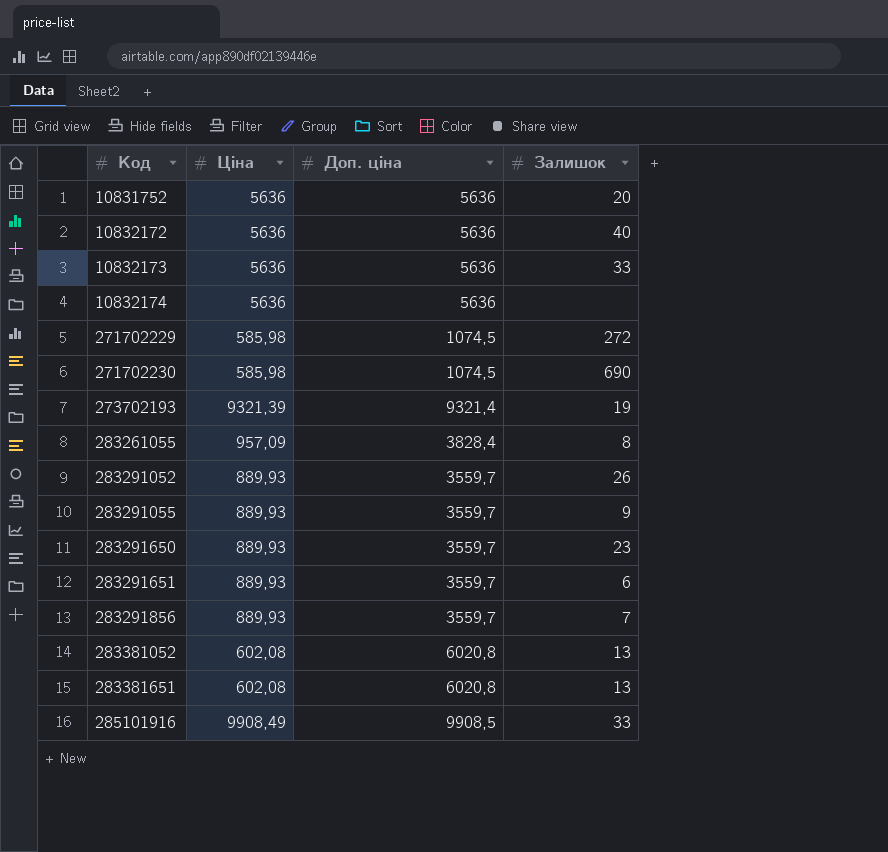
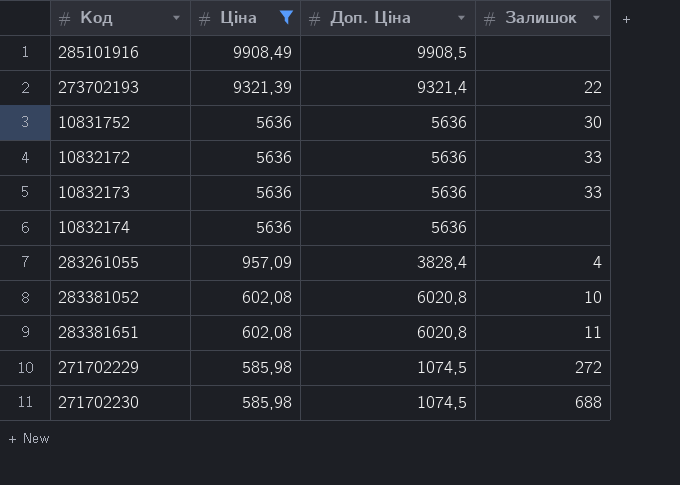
filter: none -> Ціна != 889,93
row order: Код ascending -> Ціна descending
column name: Доп. ціна -> Доп. Ціна
285101916 | Залишок: 33 -> none
273702193 | Залишок: 19 -> 22
10831752 | Залишок: 20 -> 30
10832172 | Залишок: 40 -> 33
283261055 | Залишок: 8 -> 4
283381052 | Залишок: 13 -> 10
283381651 | Залишок: 13 -> 11
271702230 | Залишок: 690 -> 688

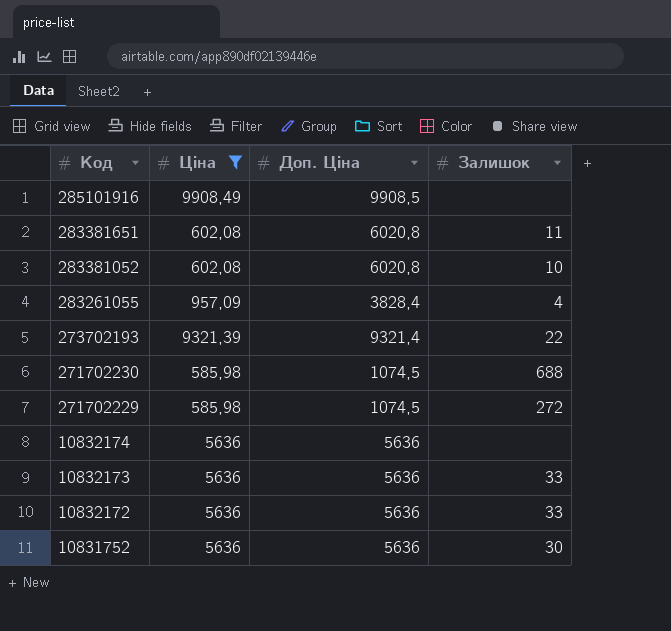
row order: Ціна descending -> Код descending

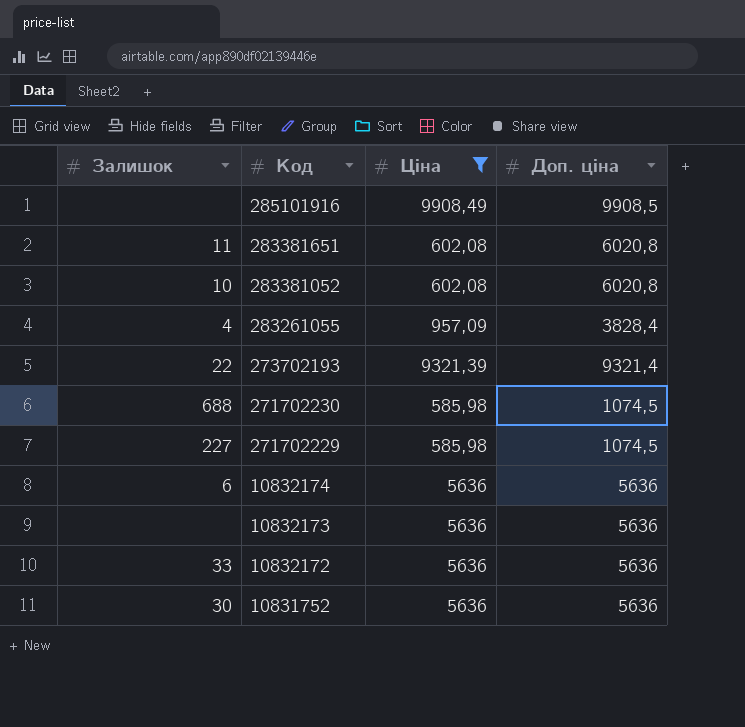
column Залишок | position: 4 -> 1
column name: Доп. Ціна -> Доп. ціна
271702229 | Залишок: 272 -> 227
10832174 | Залишок: none -> 6
10832173 | Залишок: 33 -> none

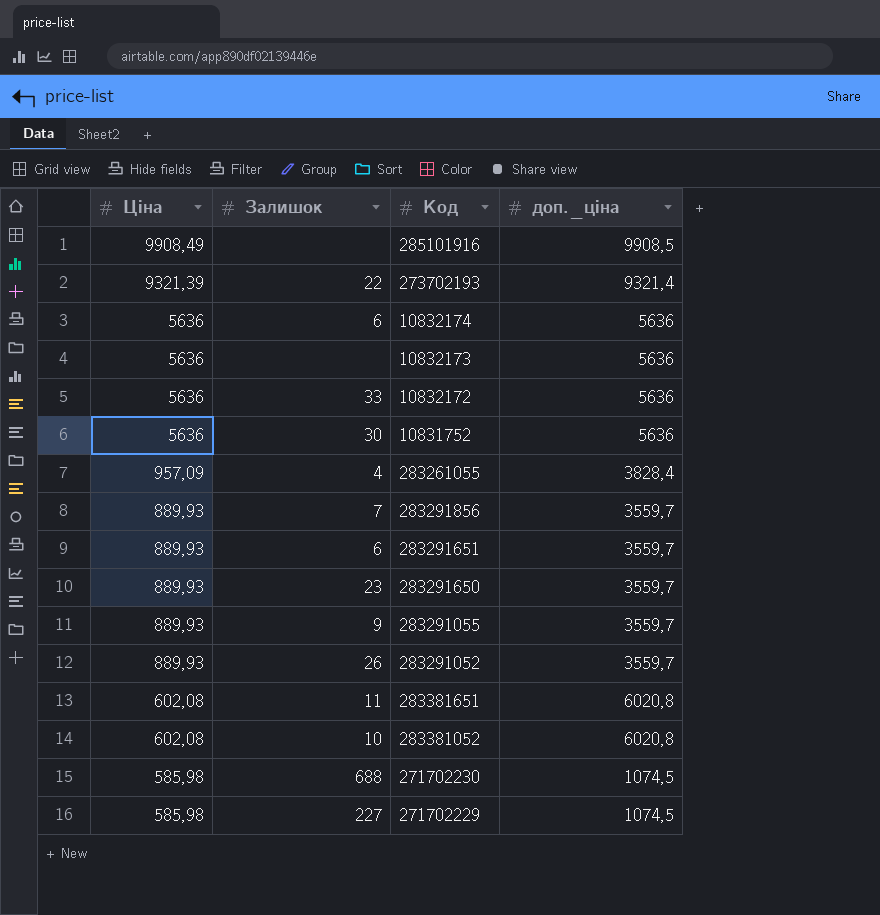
filter: Ціна != 889,93 -> none
row order: Код descending -> Ціна descending
column Ціна | position: 3 -> 1
column name: Доп. ціна -> доп._ціна

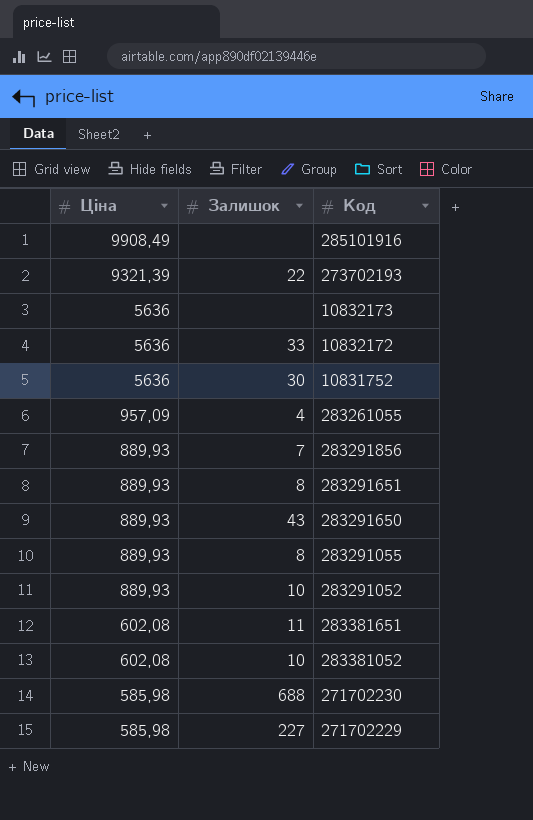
column доп._ціна | position: 4 -> none
row 10832174: 5636 | 6 | 5636 -> none
283291651 | Залишок: 6 -> 8
283291650 | Залишок: 23 -> 43
283291055 | Залишок: 9 -> 8
283291052 | Залишок: 26 -> 10

